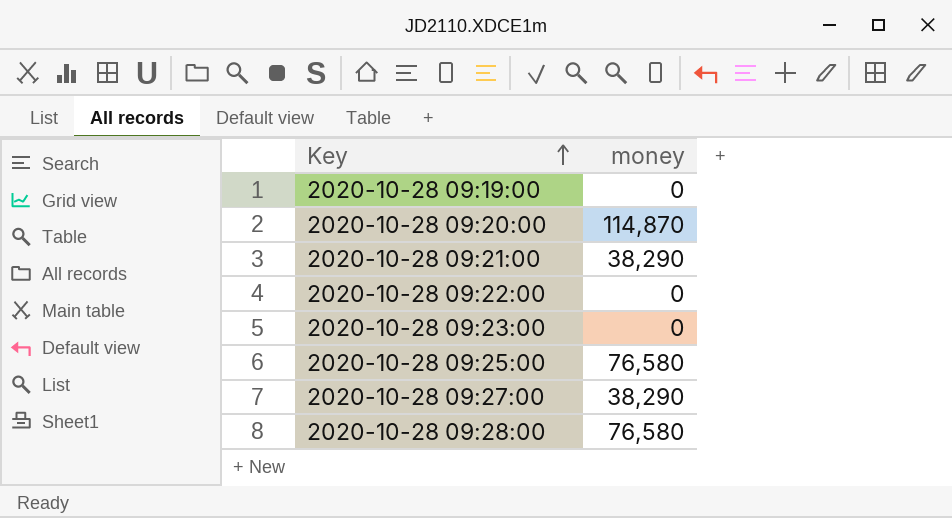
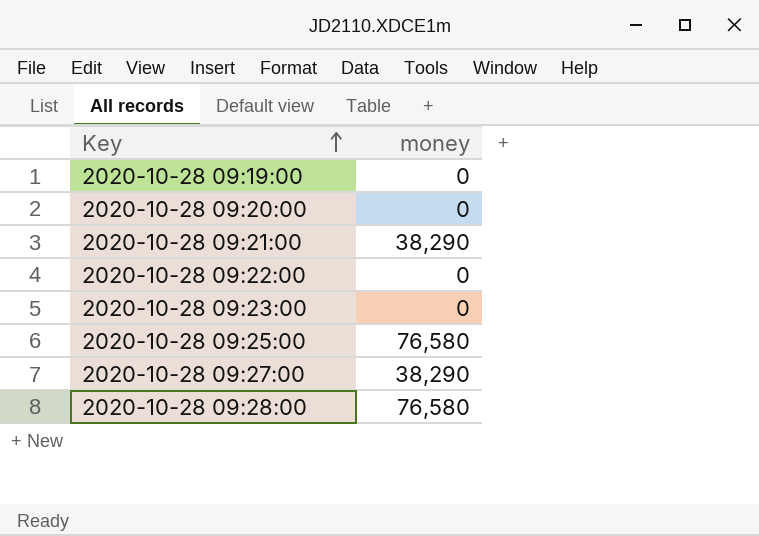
2020-10-28 09:20:00 | money: 114,870 -> 0

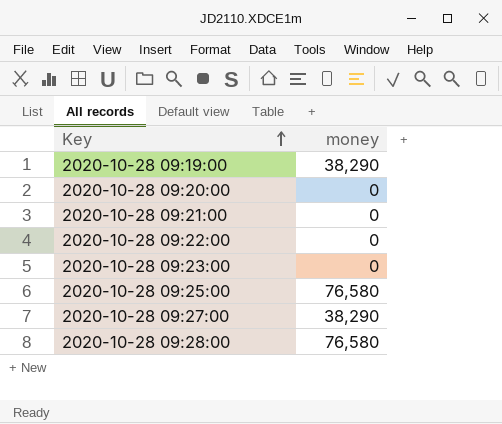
2020-10-28 09:19:00 | money: 0 -> 38,290
2020-10-28 09:21:00 | money: 38,290 -> 0

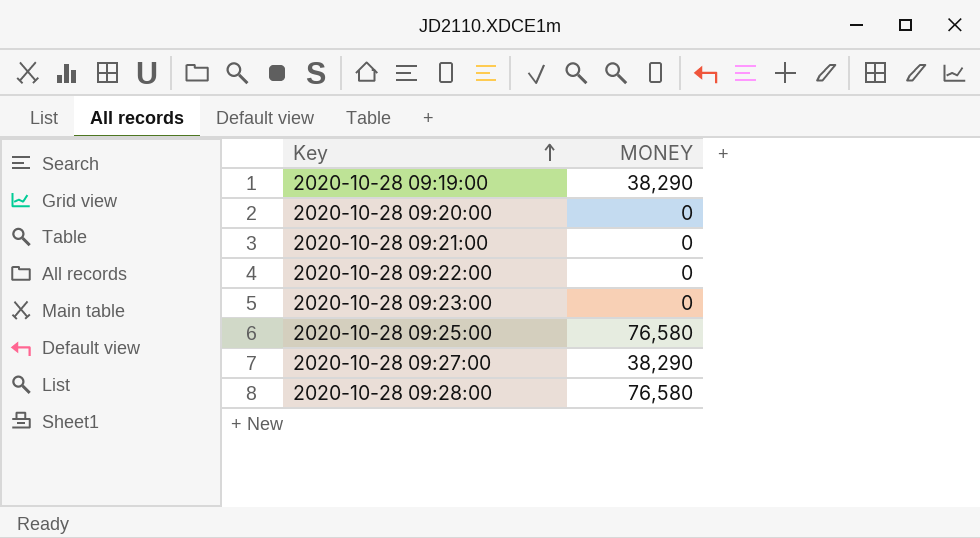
column name: money -> MONEY

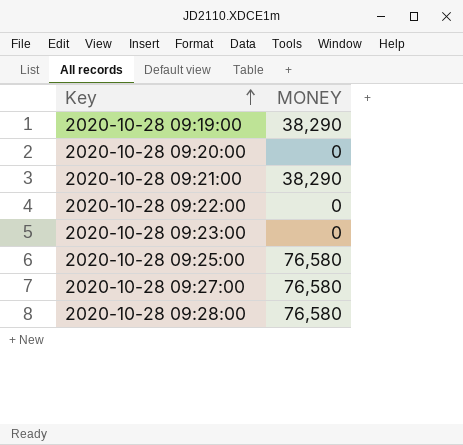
2020-10-28 09:21:00 | MONEY: 0 -> 38,290
2020-10-28 09:27:00 | MONEY: 38,290 -> 76,580

